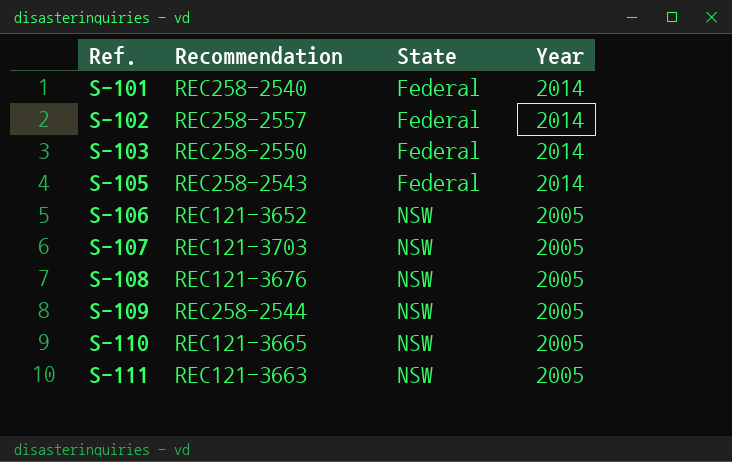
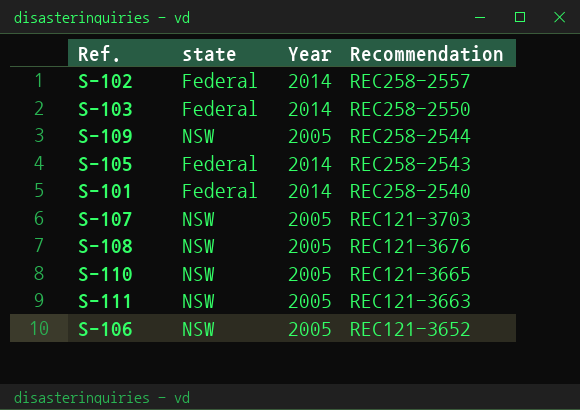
row order: Ref. ascending -> Recommendation descending
column name: State -> state
column Recommendation | position: 2 -> 4

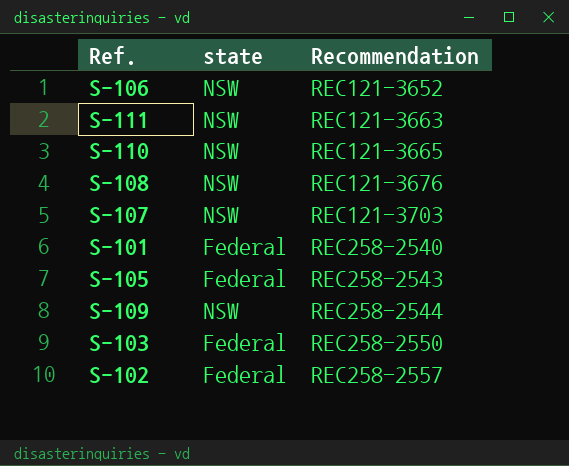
row order: Recommendation descending -> Recommendation ascending
column Year | position: 3 -> none

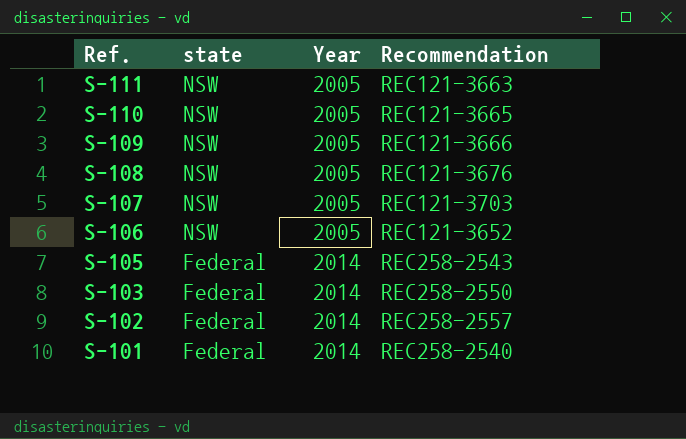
row order: Recommendation ascending -> Ref. descending
column Year | position: none -> 3
S-109 | Recommendation: REC258-2544 -> REC121-3666

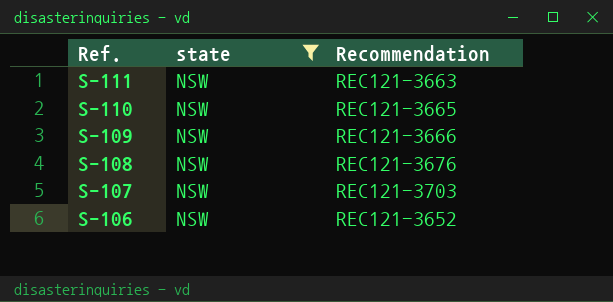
filter: none -> state = NSW
column Year | position: 3 -> none

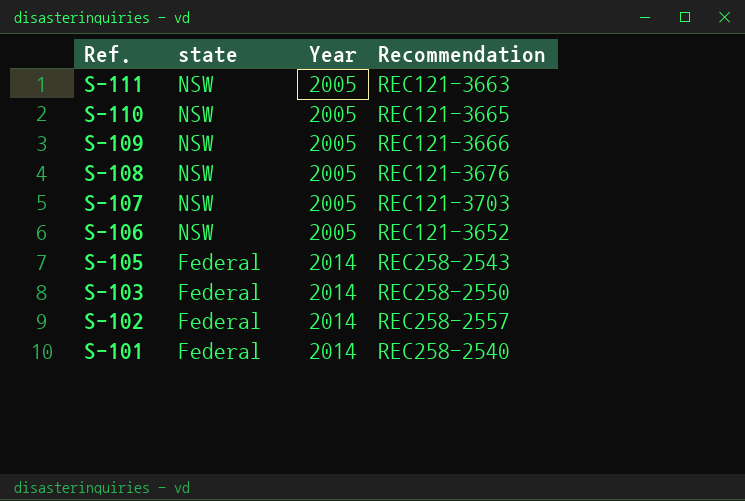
filter: state = NSW -> none
column Year | position: none -> 3

